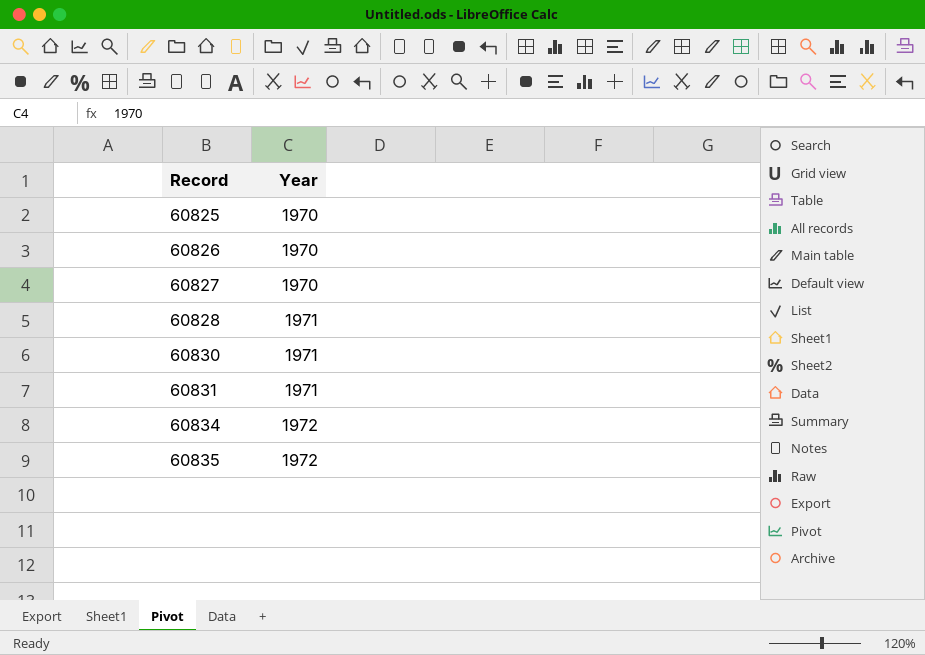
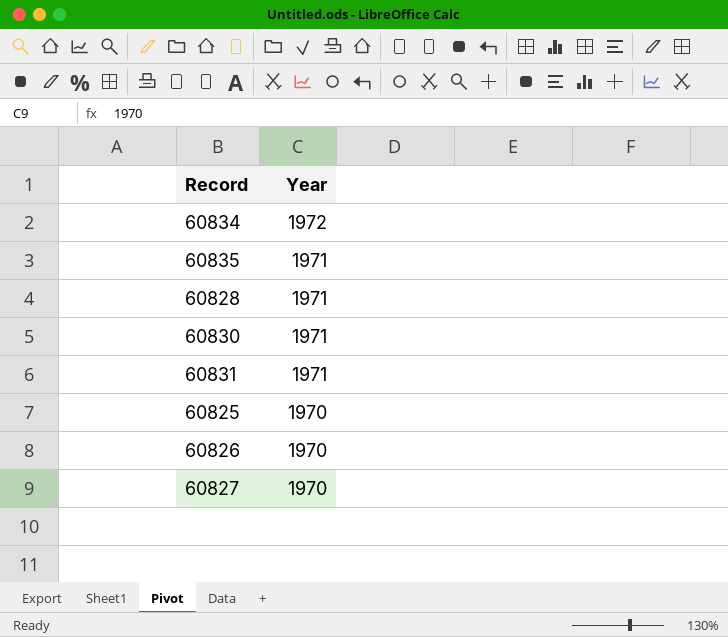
row order: Record ascending -> Year descending
60835 | Year: 1972 -> 1971

